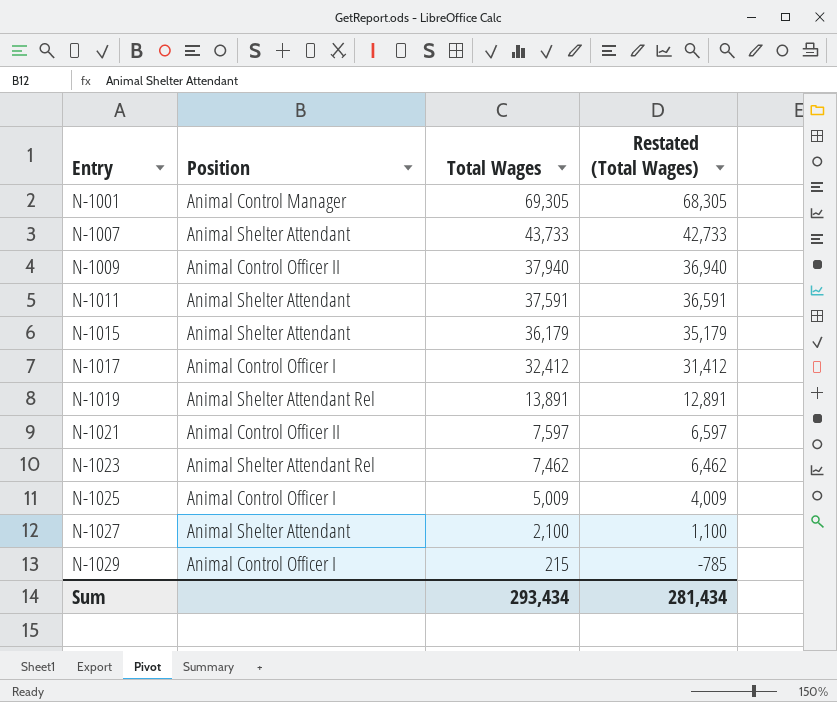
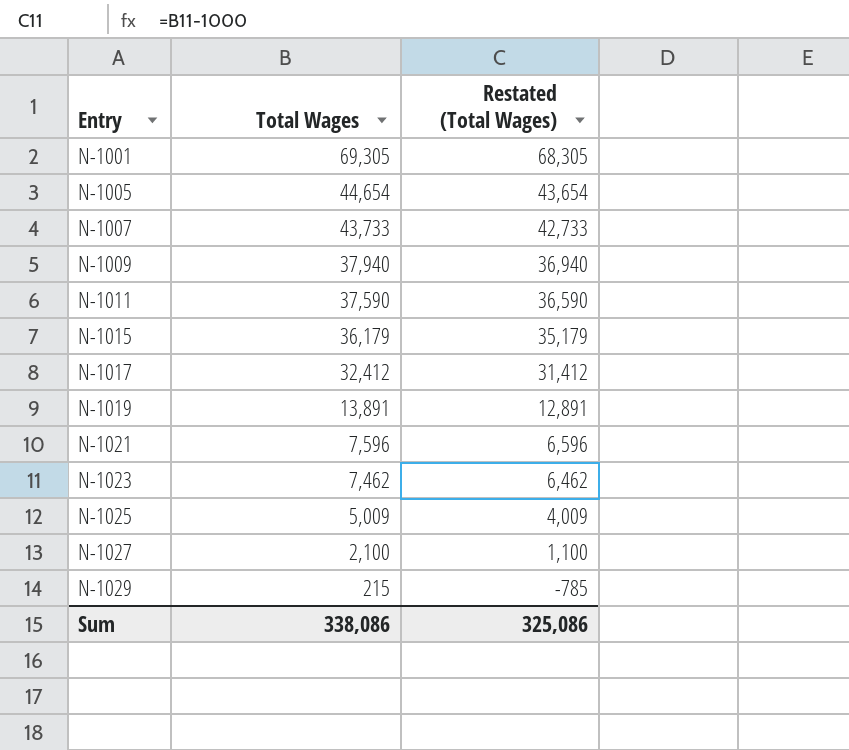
column Position | position: 2 -> none
row N-1005: none -> 44,654 | 43,654
N-1011 | Total Wages: 37,591 -> 37,590
N-1011 | Restated (Total Wages): 36,591 -> 36,590
N-1021 | Total Wages: 7,597 -> 7,596
N-1021 | Restated (Total Wages): 6,597 -> 6,596
Sum | Total Wages: 293,434 -> 338,086
Sum | Restated (Total Wages): 281,434 -> 325,086

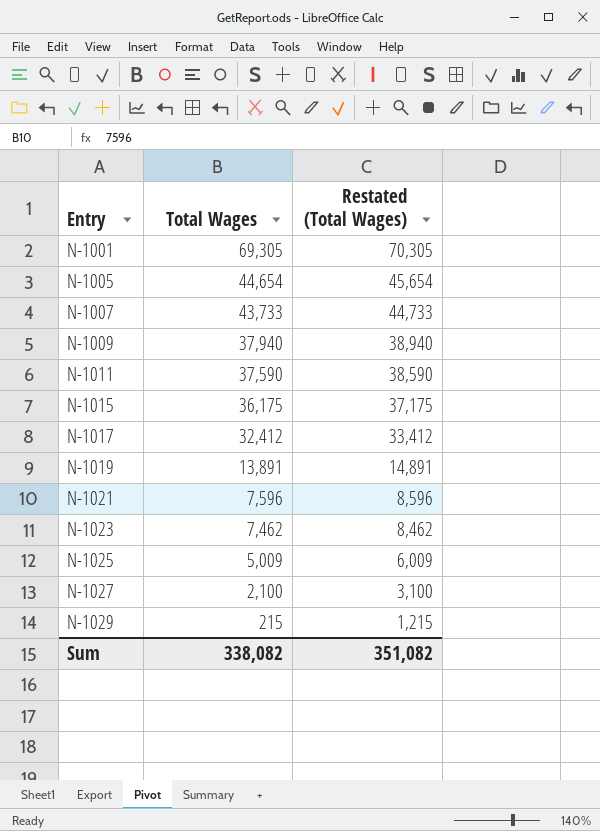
column Restated (Total Wages) | formula: [Total Wages] - 1000 -> [Total Wages] + 1000
N-1015 | Total Wages: 36,179 -> 36,175
Sum | Total Wages: 338,086 -> 338,082
Sum | Restated (Total Wages): 325,086 -> 351,082

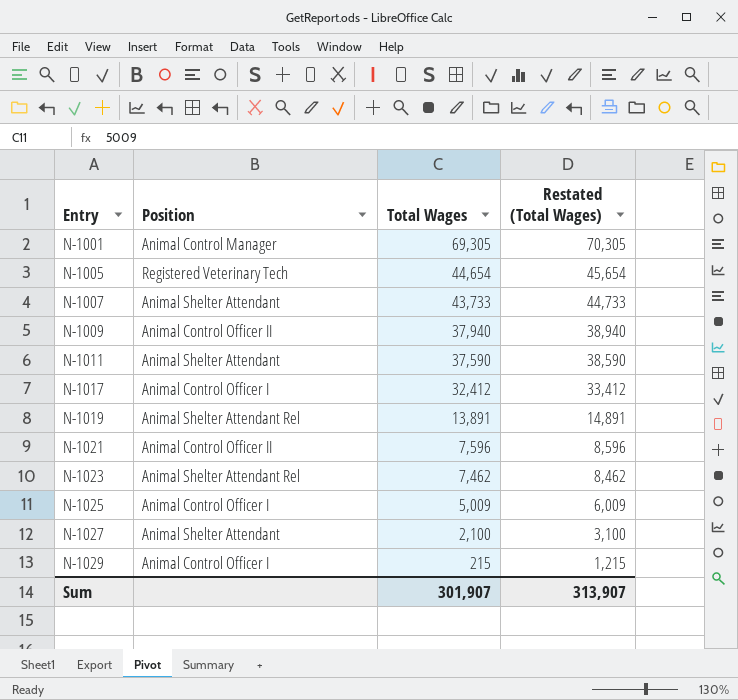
column Position | position: none -> 2
row N-1015: 36,175 | 37,175 -> none
Sum | Total Wages: 338,082 -> 301,907
Sum | Restated (Total Wages): 351,082 -> 313,907

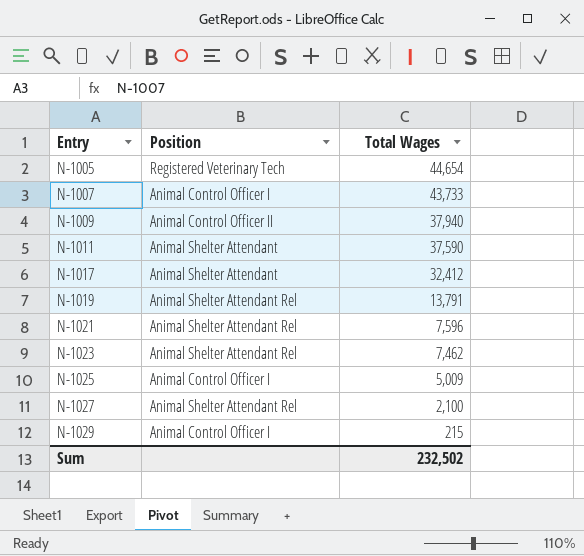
column Restated (Total Wages) | formula: [Total Wages] + 1000 -> none
row N-1001: Animal Control Manager | 69,305 | 70,305 -> none
N-1007 | Position: Animal Shelter Attendant -> Animal Control Officer I
N-1017 | Position: Animal Control Officer I -> Animal Shelter Attendant
N-1019 | Total Wages: 13,891 -> 13,791
N-1021 | Position: Animal Control Officer II -> Animal Shelter Attendant Rel
N-1027 | Position: Animal Shelter Attendant -> Animal Shelter Attendant Rel
Sum | Total Wages: 301,907 -> 232,502

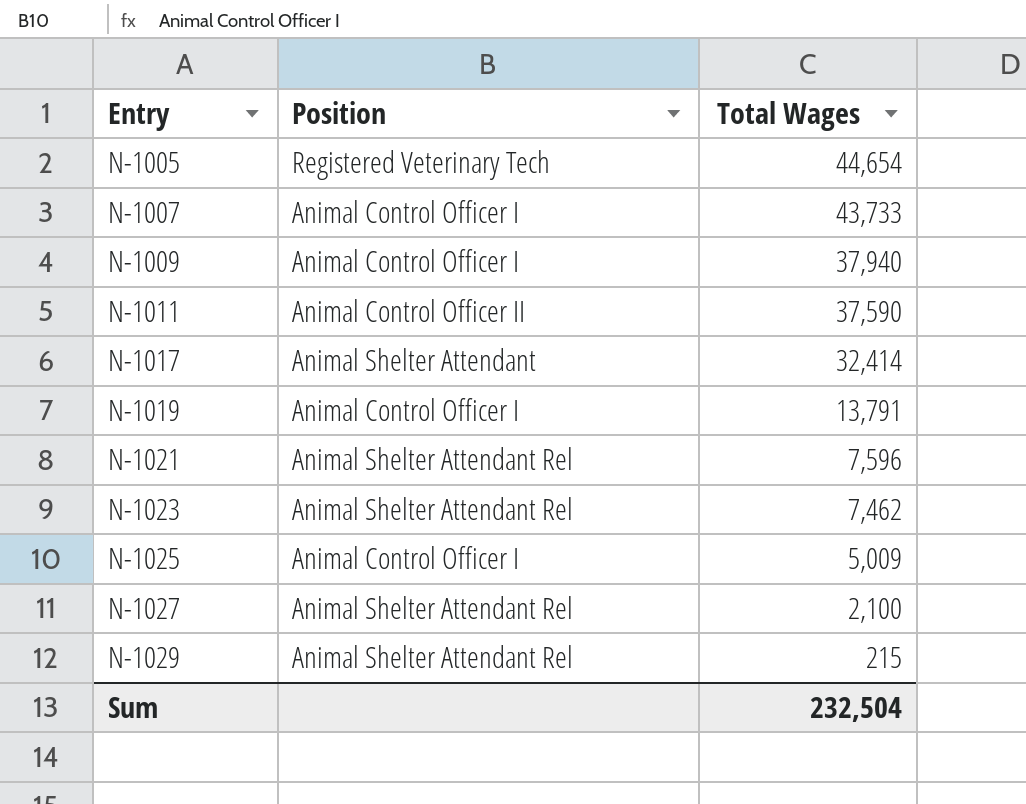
N-1009 | Position: Animal Control Officer II -> Animal Control Officer I
N-1011 | Position: Animal Shelter Attendant -> Animal Control Officer II
N-1017 | Total Wages: 32,412 -> 32,414
N-1019 | Position: Animal Shelter Attendant Rel -> Animal Control Officer I
N-1029 | Position: Animal Control Officer I -> Animal Shelter Attendant Rel
Sum | Total Wages: 232,502 -> 232,504

